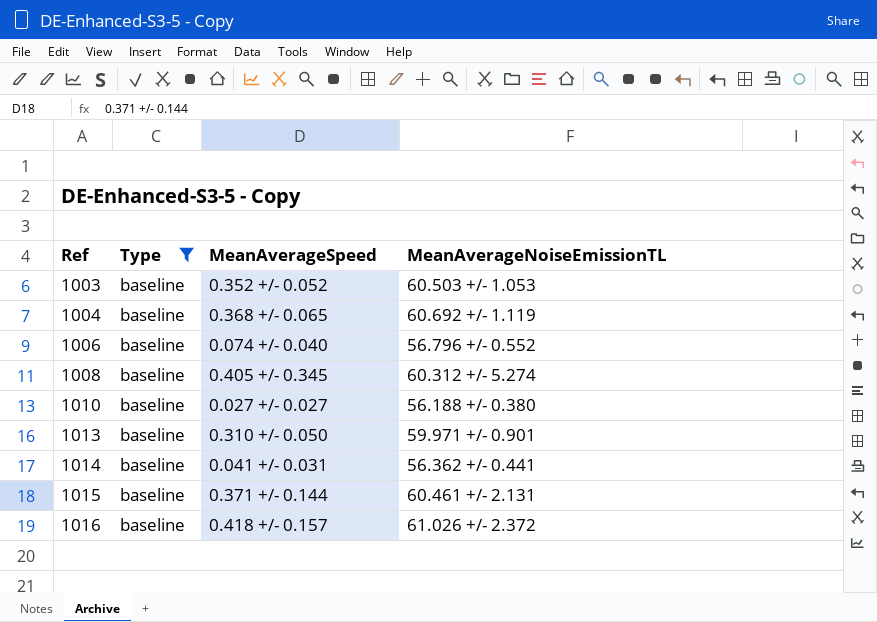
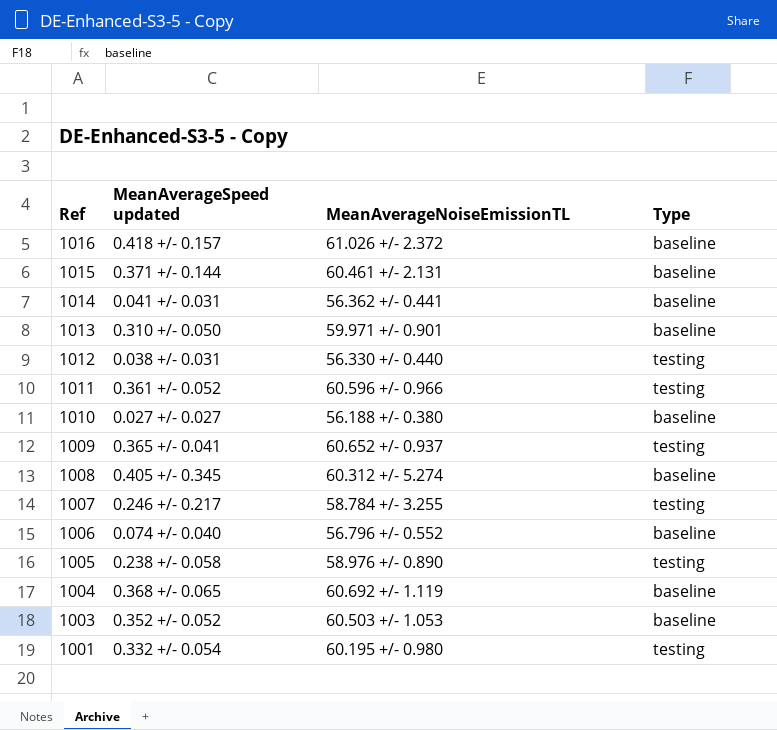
filter: Type = baseline -> none
row order: Ref ascending -> Ref descending
column name: MeanAverageSpeed -> MeanAverageSpeed updated
column Type | position: 2 -> 4

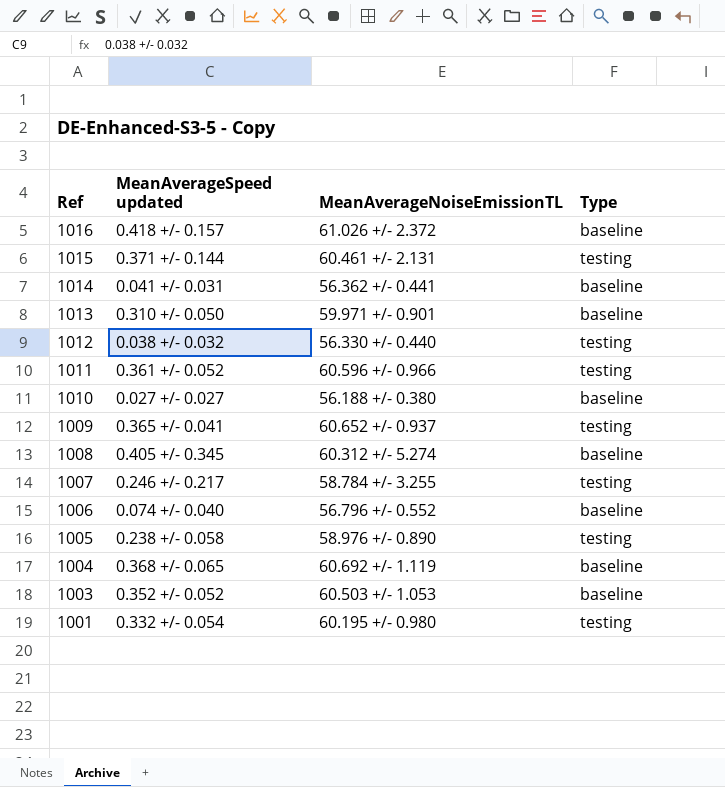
1015 | Type: baseline -> testing
1012 | MeanAverageSpeed updated: 0.038 +/- 0.031 -> 0.038 +/- 0.032

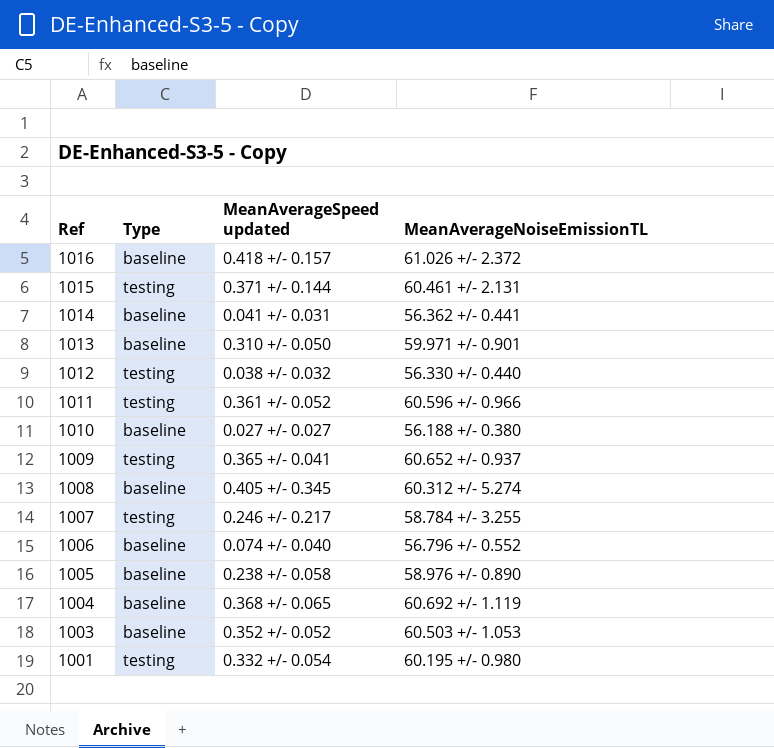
column Type | position: 4 -> 2
1005 | Type: testing -> baseline

